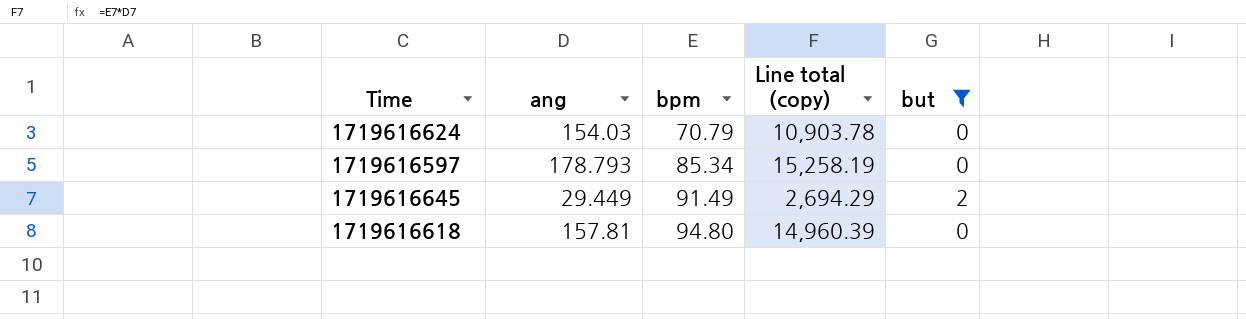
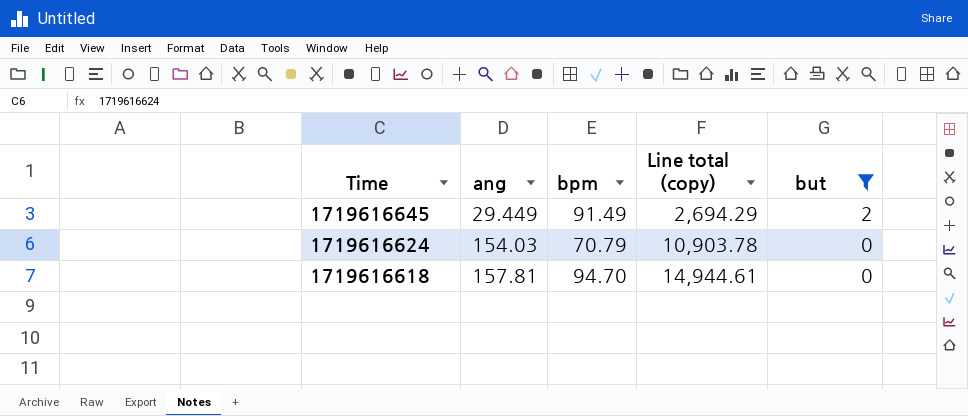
row order: bpm ascending -> Time descending
row 1719616597: 178.793 | 85.34 | 15,258.19 | 0 -> none
1719616618 | bpm: 94.80 -> 94.70
1719616618 | Line total (copy): 14,960.39 -> 14,944.61

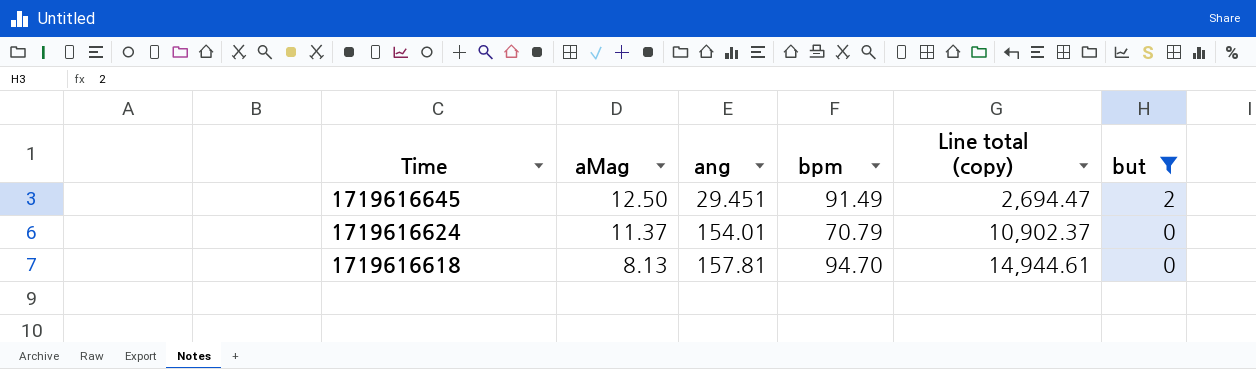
column aMag | position: none -> 2
1719616645 | ang: 29.449 -> 29.451
1719616645 | Line total (copy): 2,694.29 -> 2,694.47
1719616624 | ang: 154.03 -> 154.01
1719616624 | Line total (copy): 10,903.78 -> 10,902.37

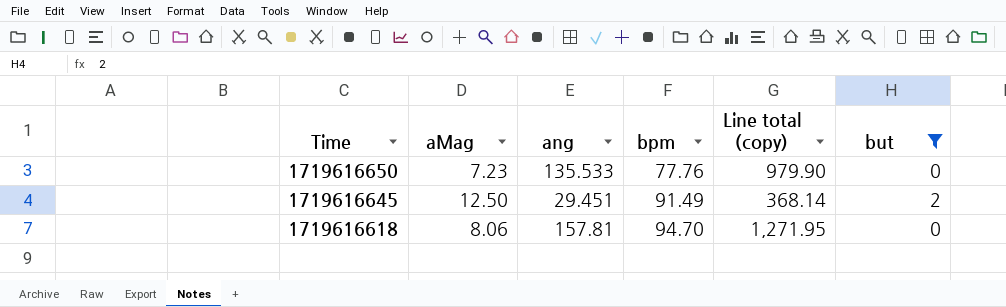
column Line total (copy) | formula: [ang] * [bpm] -> [aMag] * [ang]
row 1719616624: 11.37 | 154.01 | 70.79 | 10,902.37 | 0 -> none
row 1719616650: none -> 7.23 | 135.533 | 77.76 | 979.90 | 0
1719616618 | aMag: 8.13 -> 8.06

